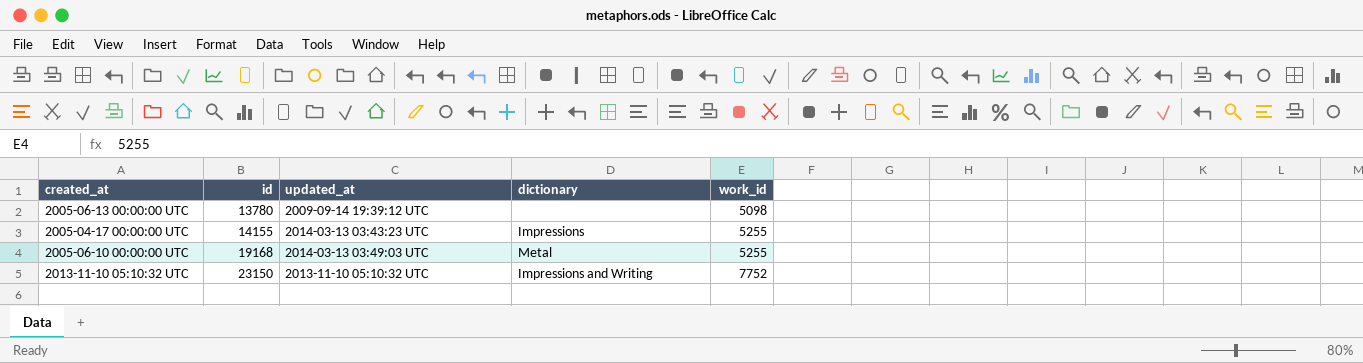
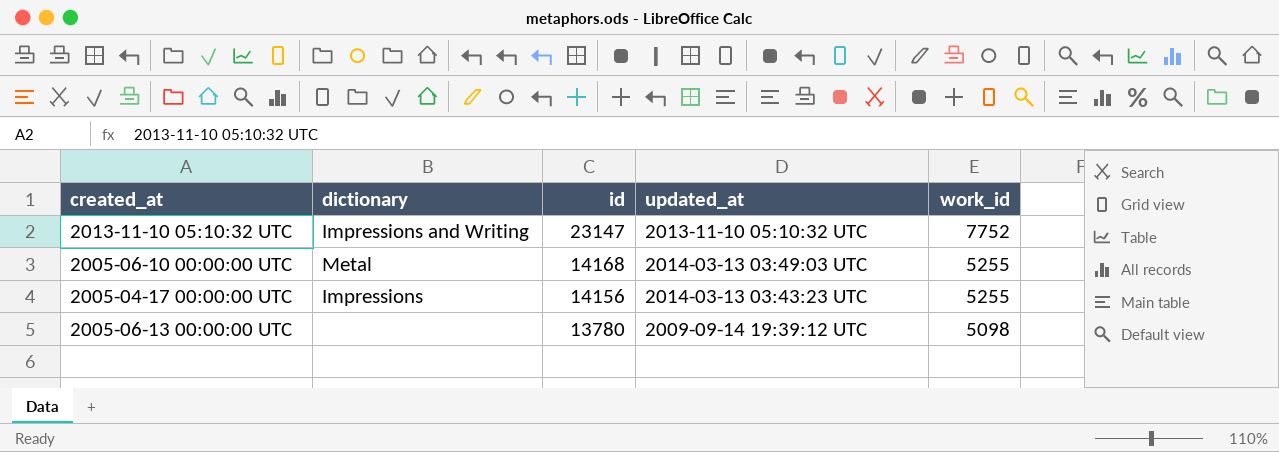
row order: id ascending -> id descending
column dictionary | position: 4 -> 2
2013-11-10 05:10:32 UTC | id: 23150 -> 23147
2005-06-10 00:00:00 UTC | id: 19168 -> 14168
2005-04-17 00:00:00 UTC | id: 14155 -> 14156

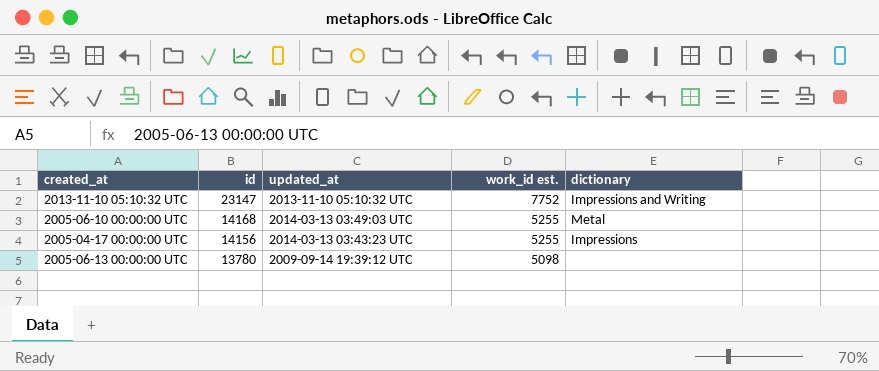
column name: work_id -> work_id est.
column dictionary | position: 2 -> 5

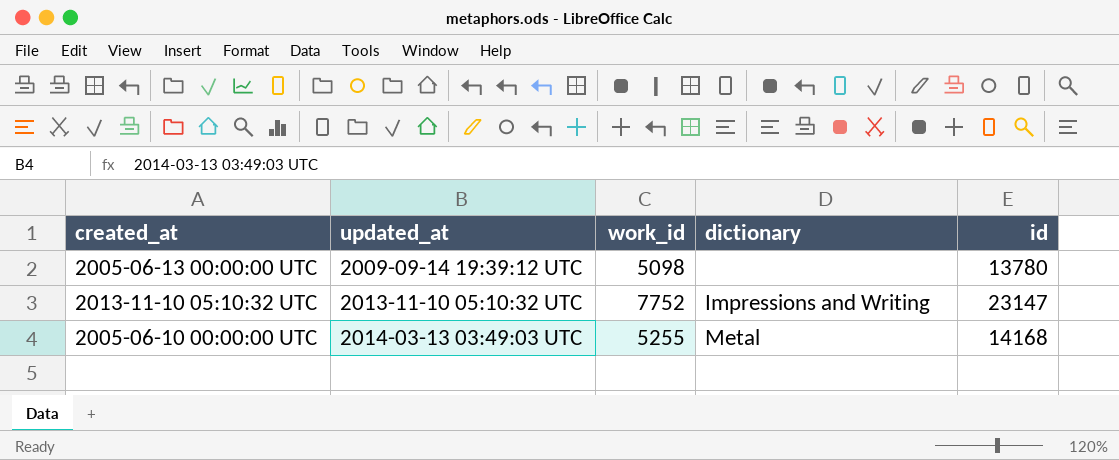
row order: id descending -> updated_at ascending
column name: work_id est. -> work_id
column id | position: 2 -> 5
row 2005-04-17 00:00:00 UTC: 14156 | 2014-03-13 03:43:23 UTC | 5255 | Impressions -> none

